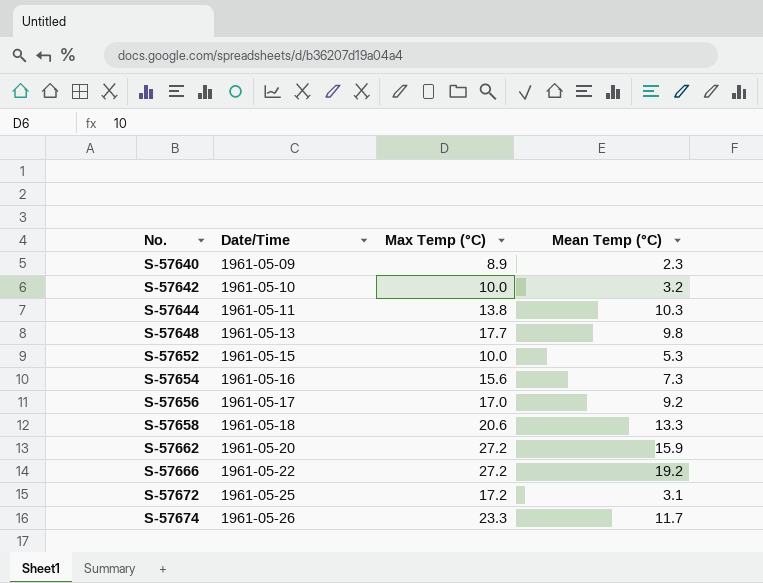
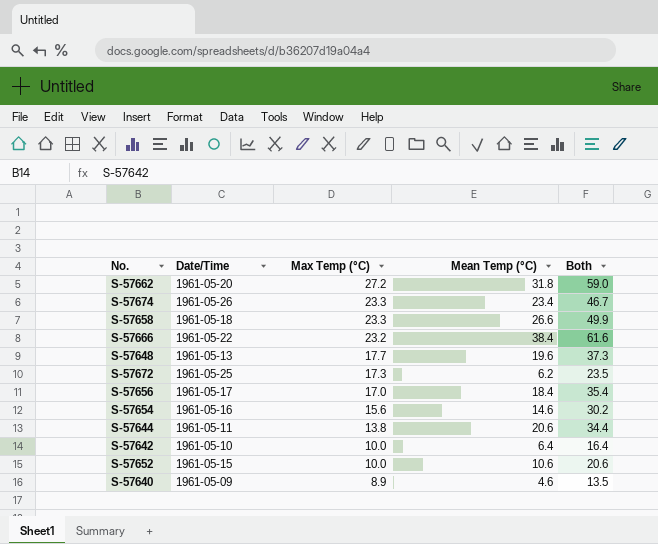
row order: No. ascending -> Max Temp (°C) descending
column Both | formula: none -> [Max Temp (°C)] + [Mean Temp (°C)]
S-57662 | Mean Temp (°C): 15.9 -> 31.8
S-57674 | Mean Temp (°C): 11.7 -> 23.4
S-57658 | Max Temp (°C): 20.6 -> 23.3
S-57658 | Mean Temp (°C): 13.3 -> 26.6
S-57666 | Max Temp (°C): 27.2 -> 23.2
S-57666 | Mean Temp (°C): 19.2 -> 38.4
S-57648 | Mean Temp (°C): 9.8 -> 19.6
S-57672 | Max Temp (°C): 17.2 -> 17.3
S-57672 | Mean Temp (°C): 3.1 -> 6.2
S-57656 | Mean Temp (°C): 9.2 -> 18.4
S-57654 | Mean Temp (°C): 7.3 -> 14.6
S-57644 | Mean Temp (°C): 10.3 -> 20.6
S-57642 | Mean Temp (°C): 3.2 -> 6.4
S-57652 | Mean Temp (°C): 5.3 -> 10.6
S-57640 | Mean Temp (°C): 2.3 -> 4.6

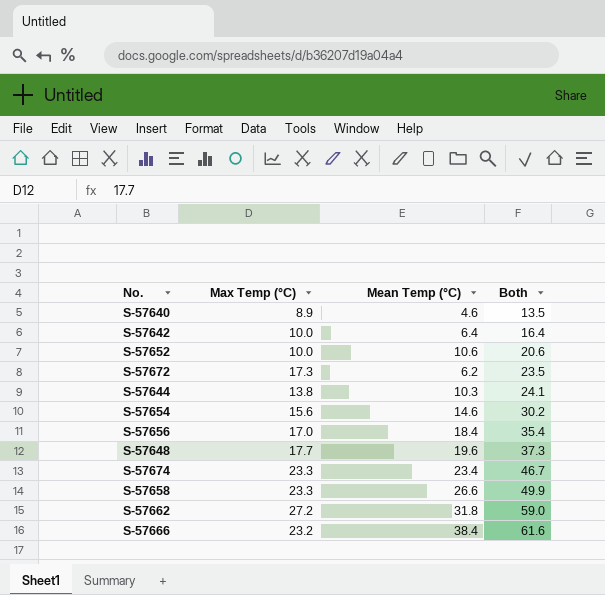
row order: Max Temp (°C) descending -> Both ascending
column Date/Time | position: 2 -> none
S-57644 | Mean Temp (°C): 20.6 -> 10.3
S-57644 | Both: 34.4 -> 24.1

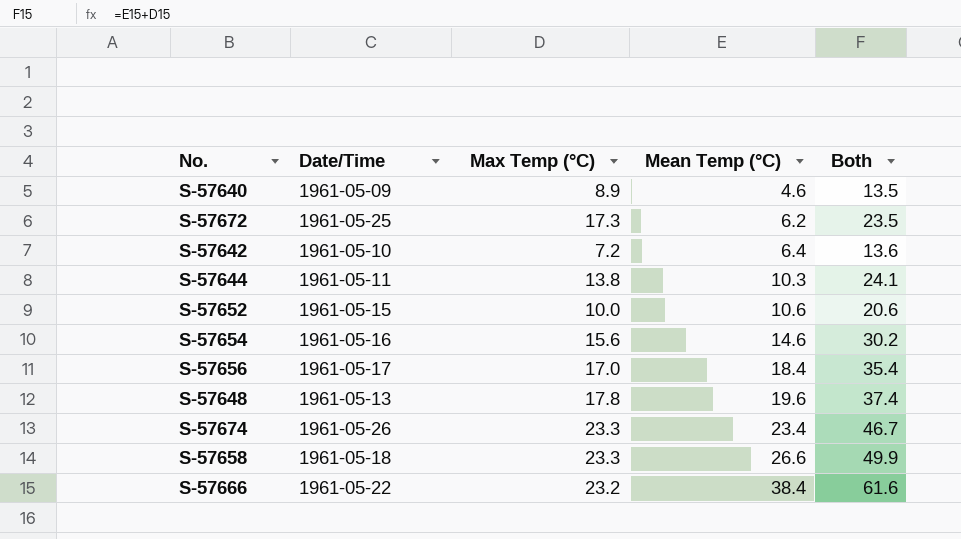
row order: Both ascending -> Mean Temp (°C) ascending
column Date/Time | position: none -> 2
row S-57662: 27.2 | 31.8 | 59.0 -> none
S-57642 | Max Temp (°C): 10.0 -> 7.2
S-57642 | Both: 16.4 -> 13.6
S-57648 | Max Temp (°C): 17.7 -> 17.8
S-57648 | Both: 37.3 -> 37.4

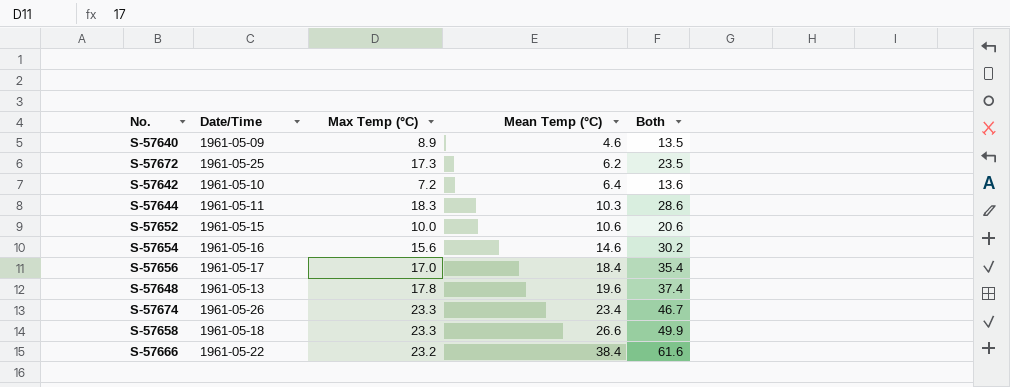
S-57644 | Max Temp (°C): 13.8 -> 18.3
S-57644 | Both: 24.1 -> 28.6

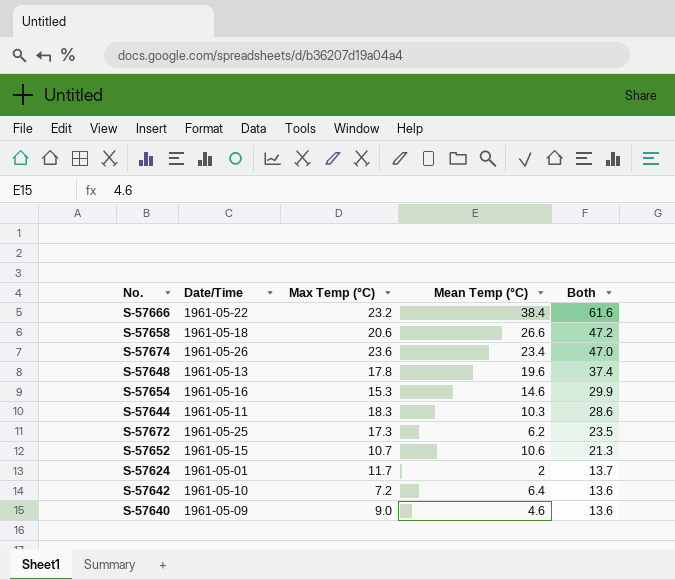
row order: Mean Temp (°C) ascending -> Both descending
row S-57656: 1961-05-17 | 17.0 | 18.4 | 35.4 -> none
S-57658 | Max Temp (°C): 23.3 -> 20.6
S-57658 | Both: 49.9 -> 47.2
S-57674 | Max Temp (°C): 23.3 -> 23.6
S-57674 | Both: 46.7 -> 47.0
S-57654 | Max Temp (°C): 15.6 -> 15.3
S-57654 | Both: 30.2 -> 29.9
S-57652 | Max Temp (°C): 10.0 -> 10.7
S-57652 | Both: 20.6 -> 21.3
row S-57624: none -> 1961-05-01 | 11.7 | 2 | 13.7
S-57640 | Max Temp (°C): 8.9 -> 9.0
S-57640 | Both: 13.5 -> 13.6

